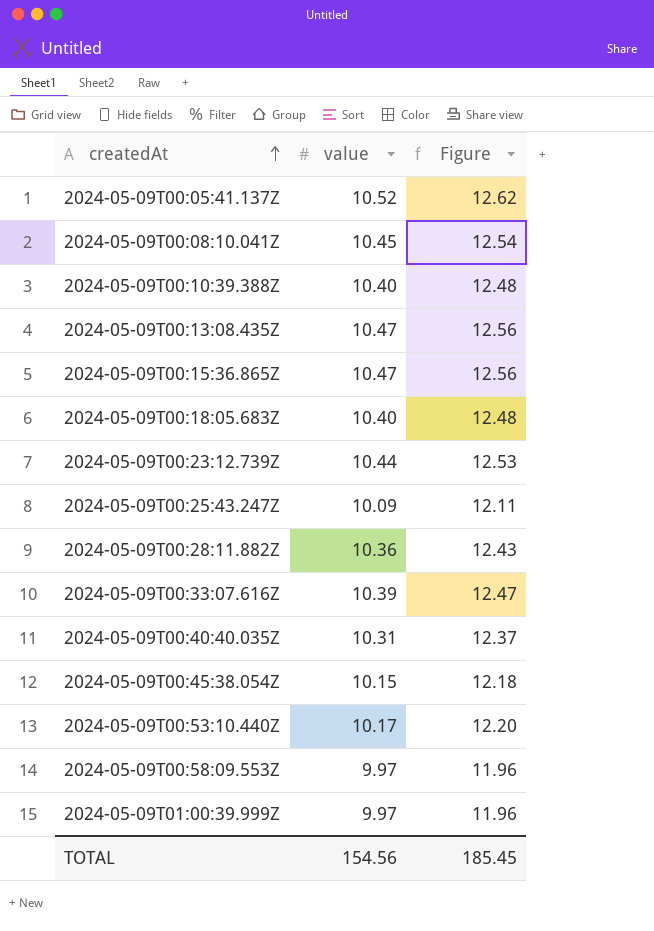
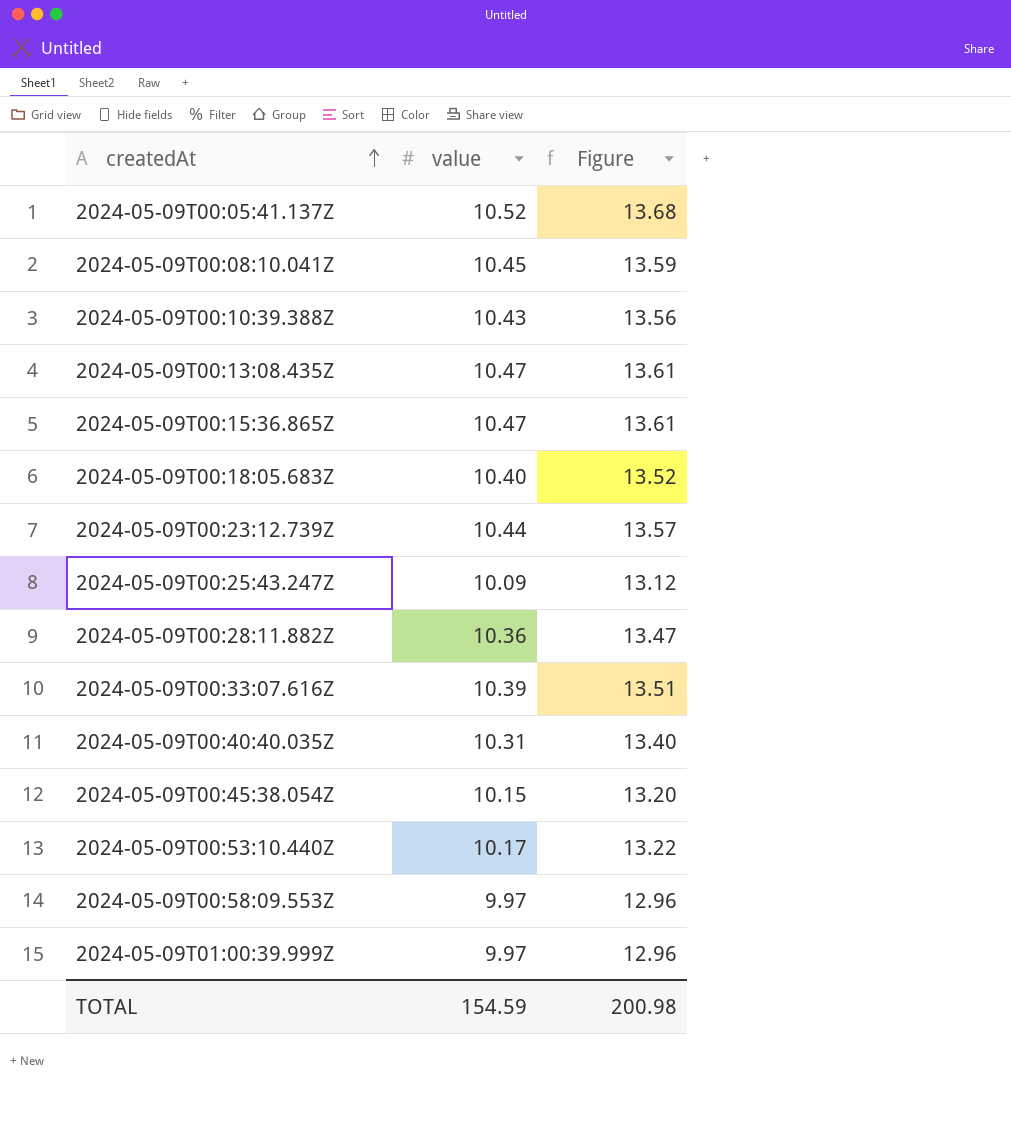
column Figure | formula: [value] * 1.2 -> [value] * 1.3
2024-05-09T00:10:39.388Z | value: 10.40 -> 10.43
TOTAL | value: 154.56 -> 154.59
TOTAL | Figure: 185.45 -> 200.98

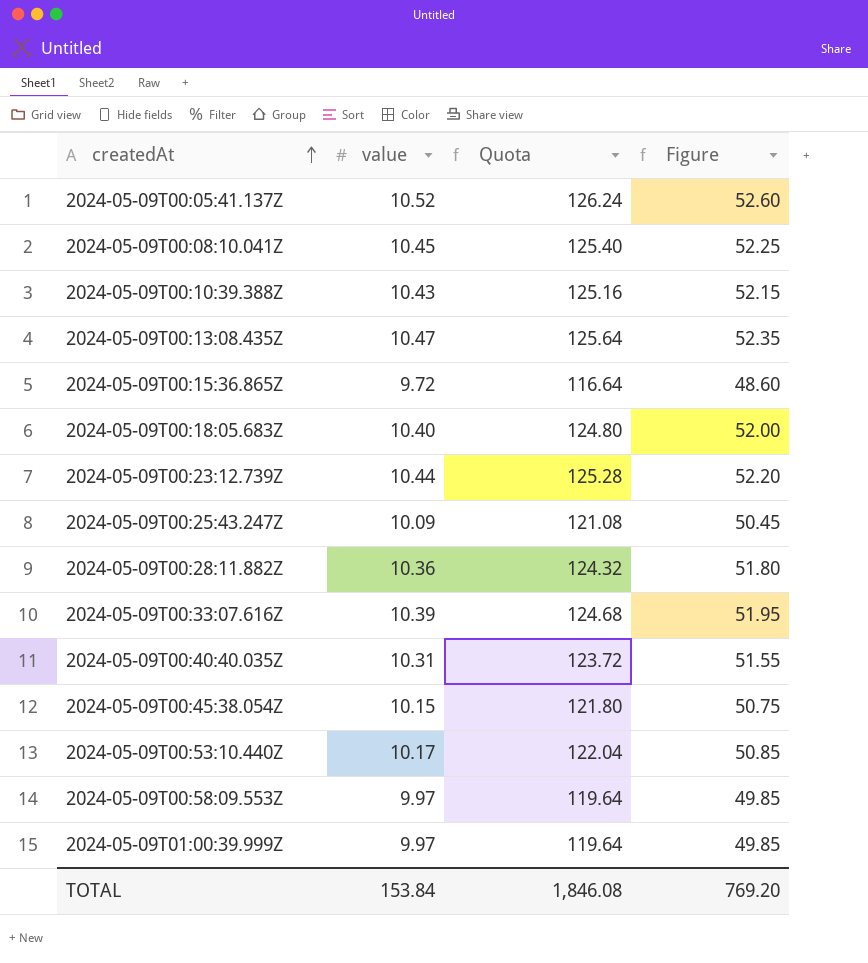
column Quota | formula: none -> [value] * 12
column Figure | formula: [value] * 1.3 -> [value] * 5
2024-05-09T00:15:36.865Z | value: 10.47 -> 9.72
TOTAL | value: 154.59 -> 153.84
TOTAL | Figure: 200.98 -> 769.20

